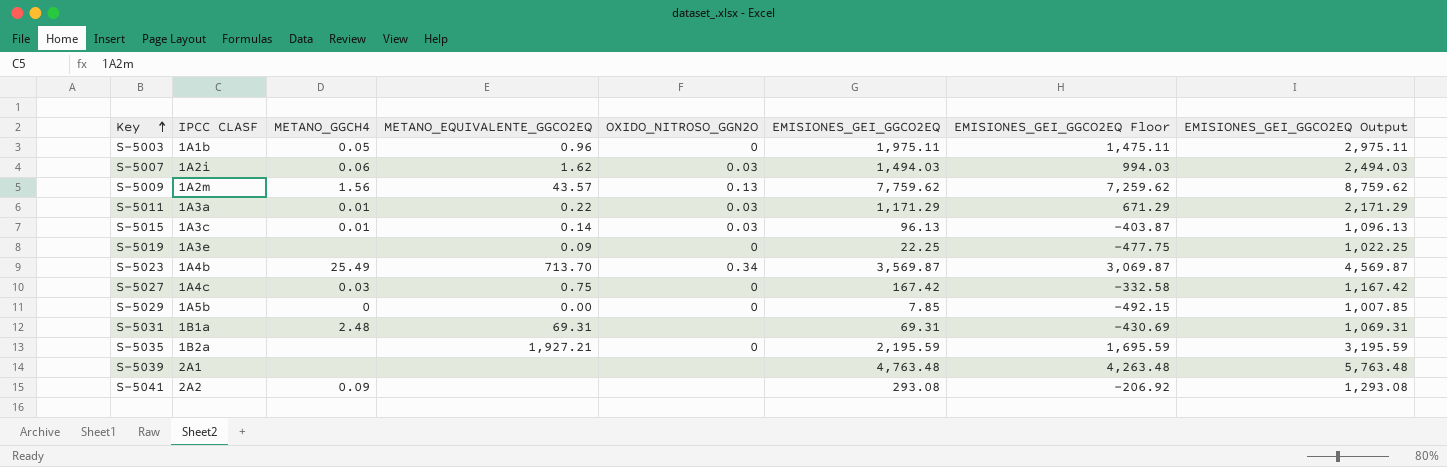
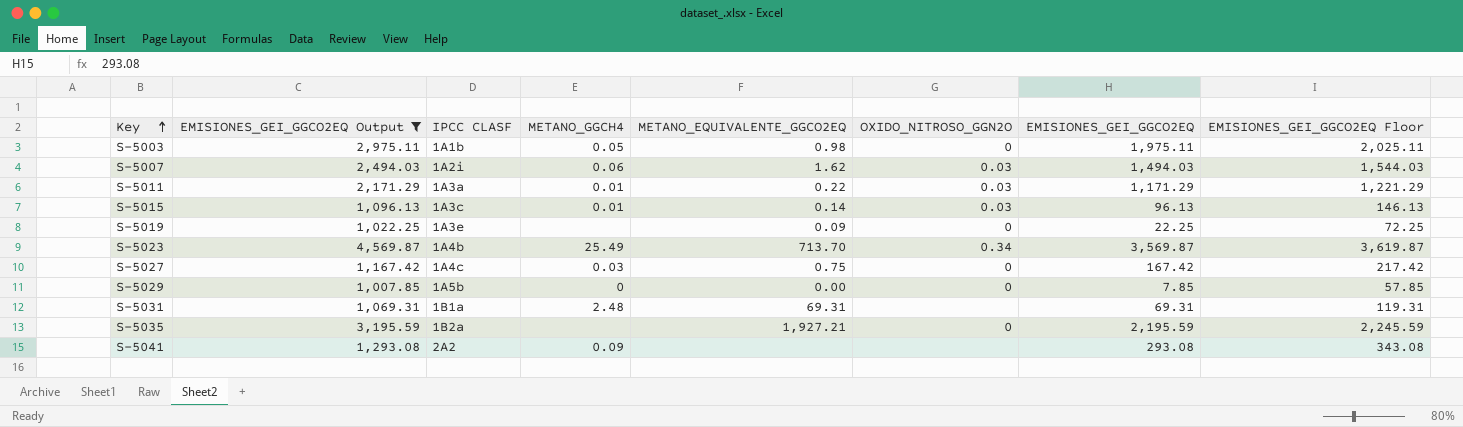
filter: none -> EMISIONES_GEI_GGCO2EQ Output <= 4,569.87
column EMISIONES_GEI_GGCO2EQ Output | position: 8 -> 2
column EMISIONES_GEI_GGCO2EQ Floor | formula: [EMISIONES_GEI_GGCO2EQ] - 500 -> [EMISIONES_GEI_GGCO2EQ] + 50
S-5003 | METANO_EQUIVALENTE_GGCO2EQ: 0.96 -> 0.98

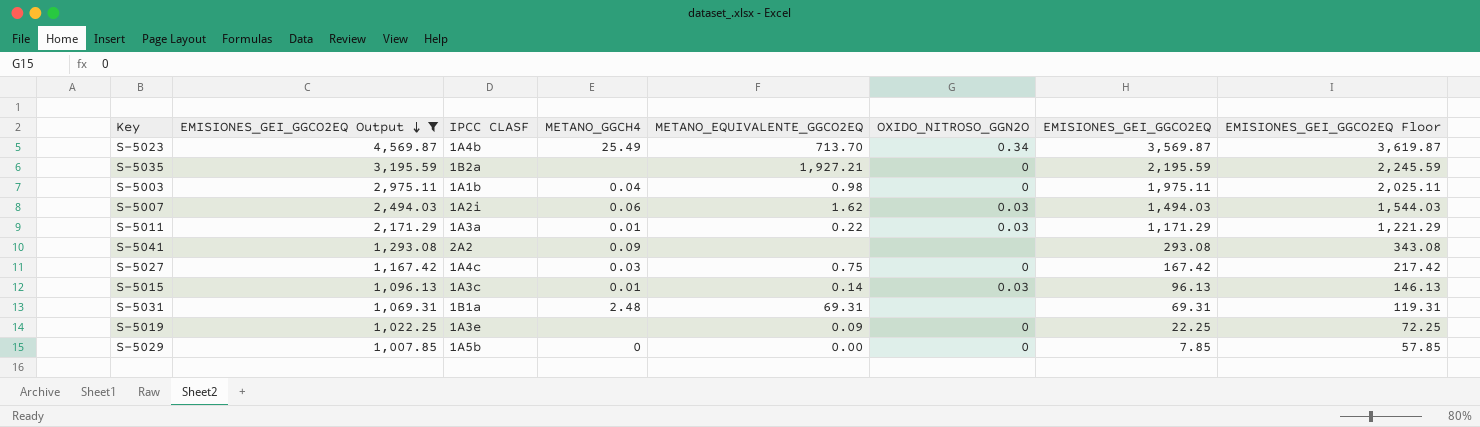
row order: Key ascending -> EMISIONES_GEI_GGCO2EQ Output descending
S-5003 | METANO_GGCH4: 0.05 -> 0.04

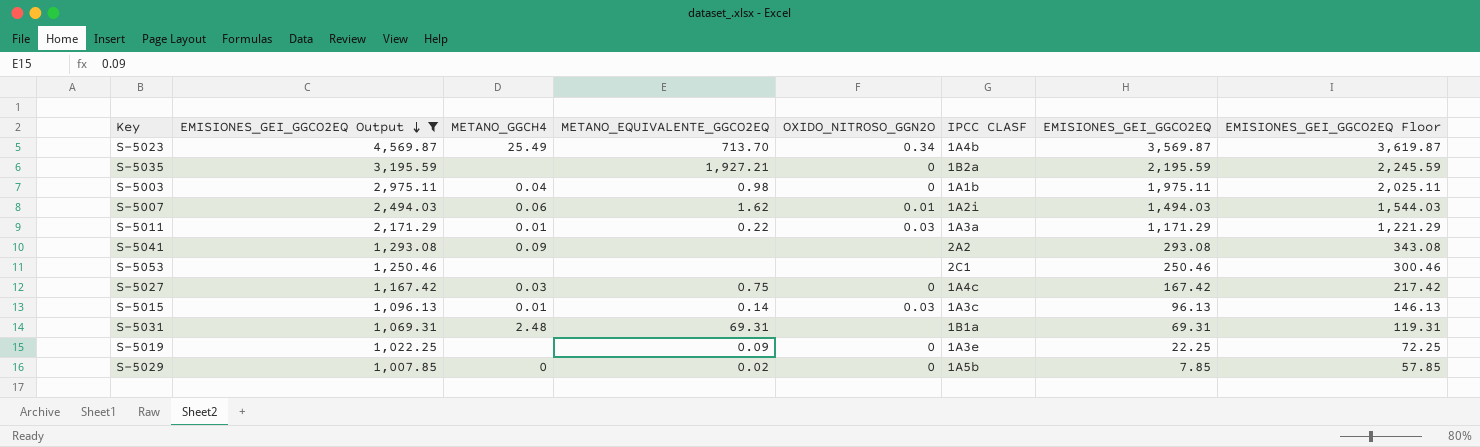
column IPCC CLASF | position: 3 -> 6
S-5007 | OXIDO_NITROSO_GGN2O: 0.03 -> 0.01
row S-5053: none -> 1,250.46 | none | none | none | 2C1 | 250.46 | 300.46
S-5029 | METANO_EQUIVALENTE_GGCO2EQ: 0.00 -> 0.02

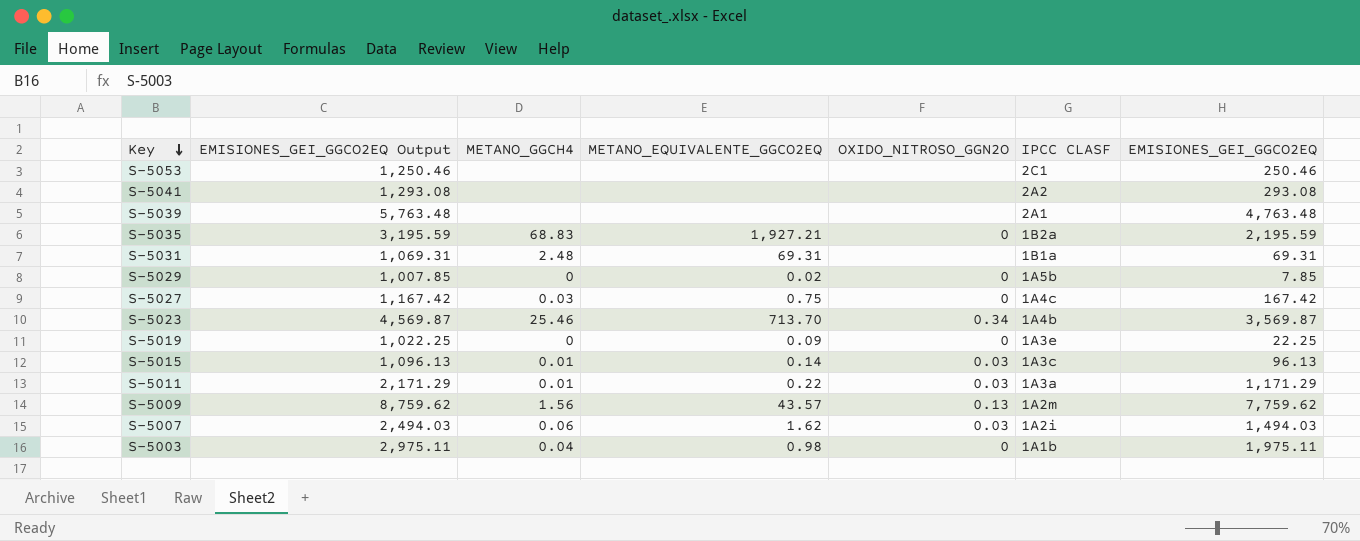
filter: EMISIONES_GEI_GGCO2EQ Output <= 4,569.87 -> none
row order: EMISIONES_GEI_GGCO2EQ Output descending -> Key descending
column EMISIONES_GEI_GGCO2EQ Floor | formula: [EMISIONES_GEI_GGCO2EQ] + 50 -> none
S-5041 | METANO_GGCH4: 0.09 -> none
S-5035 | METANO_GGCH4: none -> 68.83
S-5023 | METANO_GGCH4: 25.49 -> 25.46
S-5019 | METANO_GGCH4: none -> 0
S-5007 | OXIDO_NITROSO_GGN2O: 0.01 -> 0.03

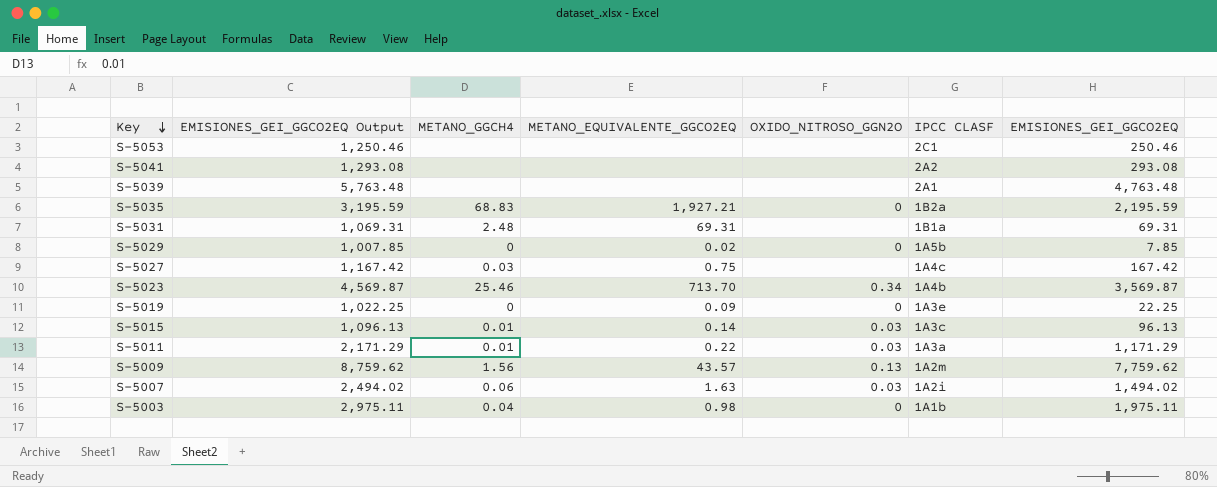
S-5027 | OXIDO_NITROSO_GGN2O: 0 -> none
S-5007 | EMISIONES_GEI_GGCO2EQ Output: 2,494.03 -> 2,494.02
S-5007 | METANO_EQUIVALENTE_GGCO2EQ: 1.62 -> 1.63
S-5007 | EMISIONES_GEI_GGCO2EQ: 1,494.03 -> 1,494.02

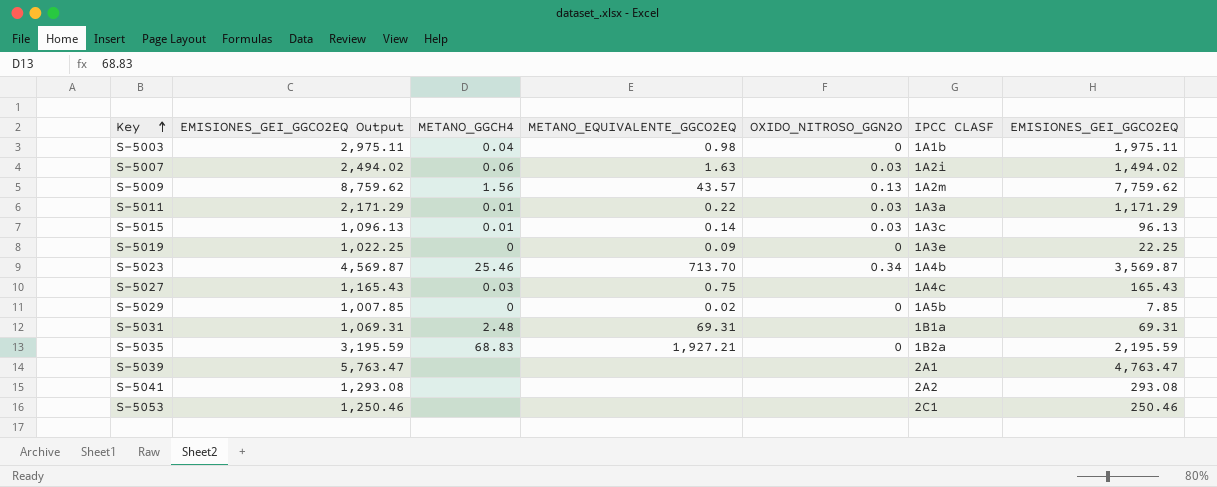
row order: Key descending -> Key ascending
S-5027 | EMISIONES_GEI_GGCO2EQ Output: 1,167.42 -> 1,165.43
S-5027 | EMISIONES_GEI_GGCO2EQ: 167.42 -> 165.43
S-5039 | EMISIONES_GEI_GGCO2EQ Output: 5,763.48 -> 5,763.47
S-5039 | EMISIONES_GEI_GGCO2EQ: 4,763.48 -> 4,763.47

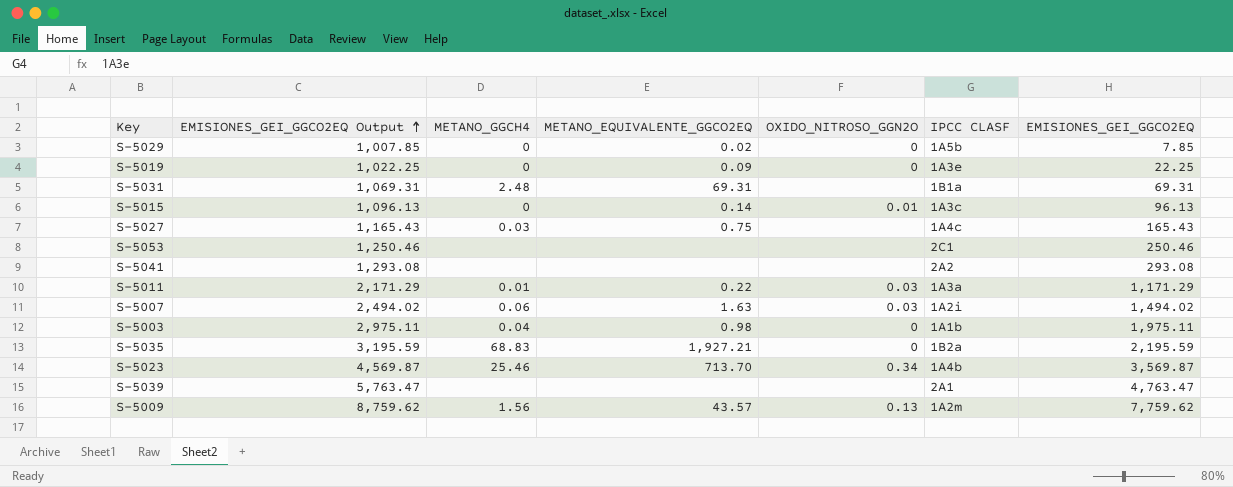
row order: Key ascending -> EMISIONES_GEI_GGCO2EQ Output ascending
S-5015 | METANO_GGCH4: 0.01 -> 0
S-5015 | OXIDO_NITROSO_GGN2O: 0.03 -> 0.01

